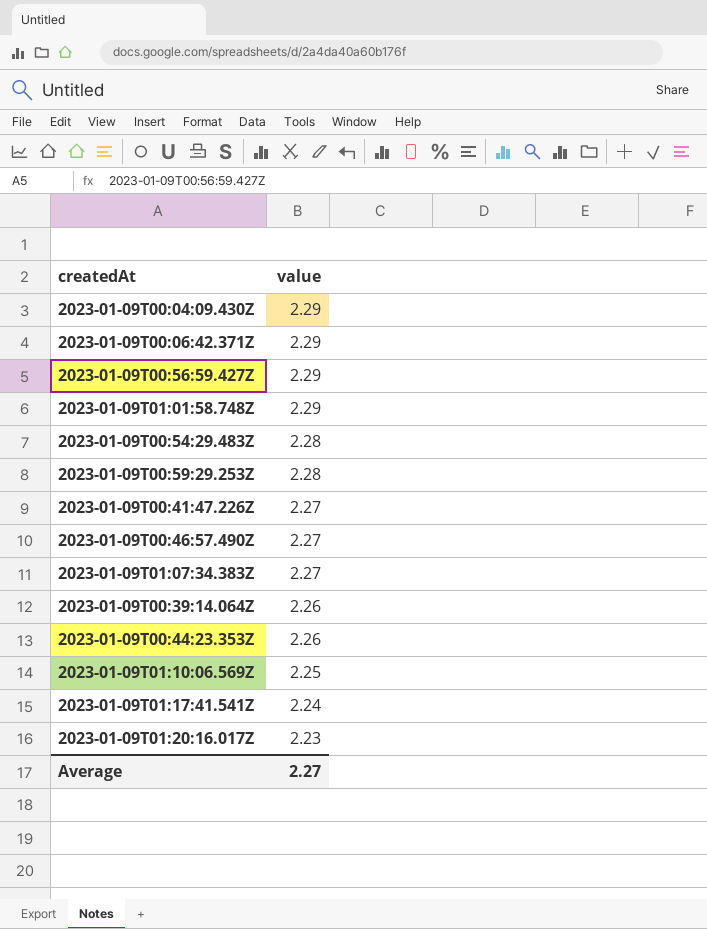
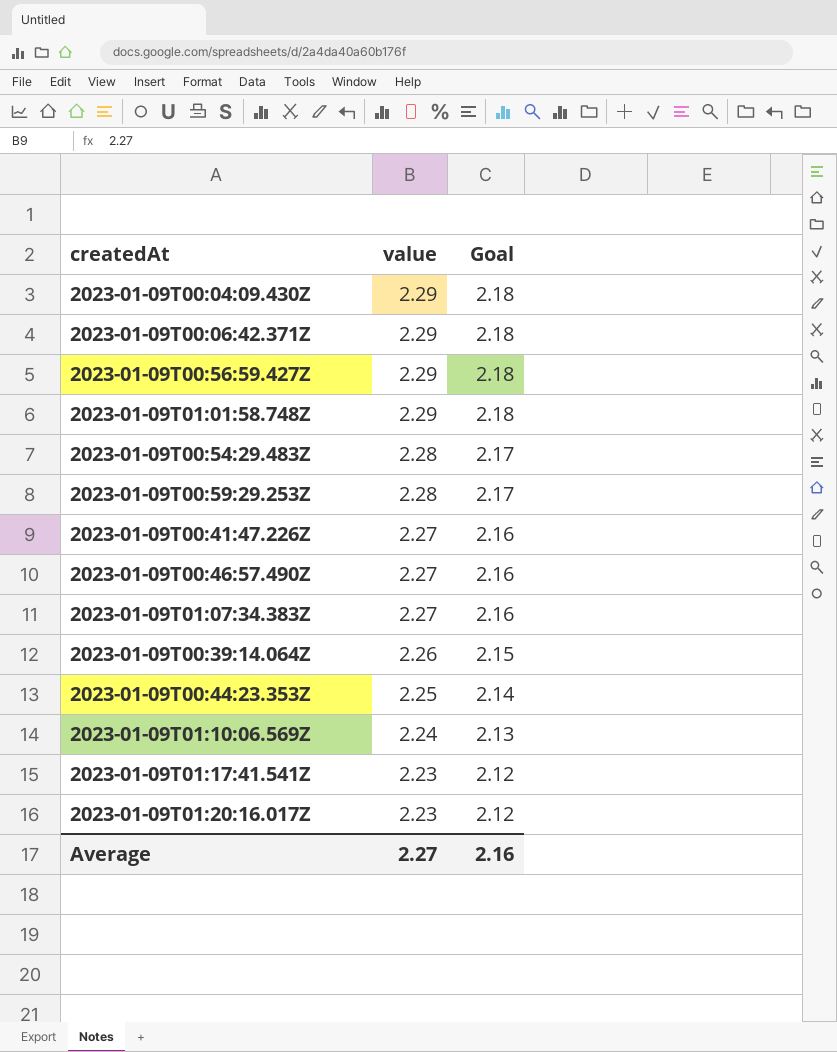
column Goal | formula: none -> [value] * 0.95
2023-01-09T00:44:23.353Z | value: 2.26 -> 2.25
2023-01-09T01:10:06.569Z | value: 2.25 -> 2.24
2023-01-09T01:17:41.541Z | value: 2.24 -> 2.23

